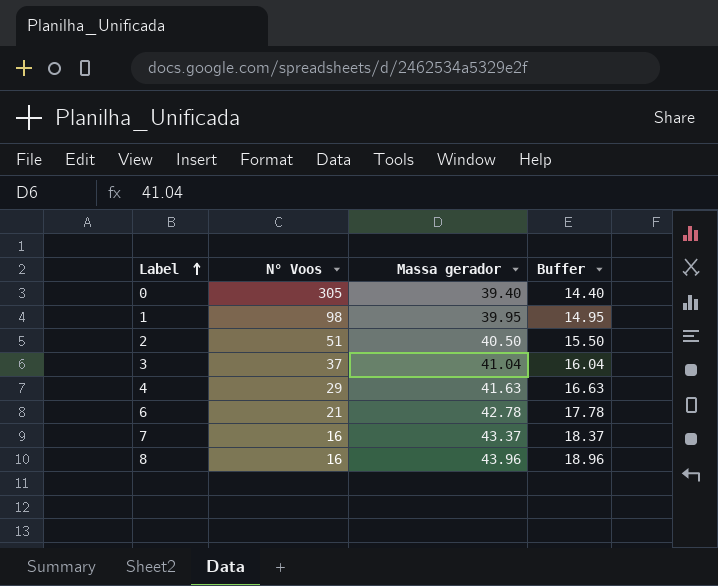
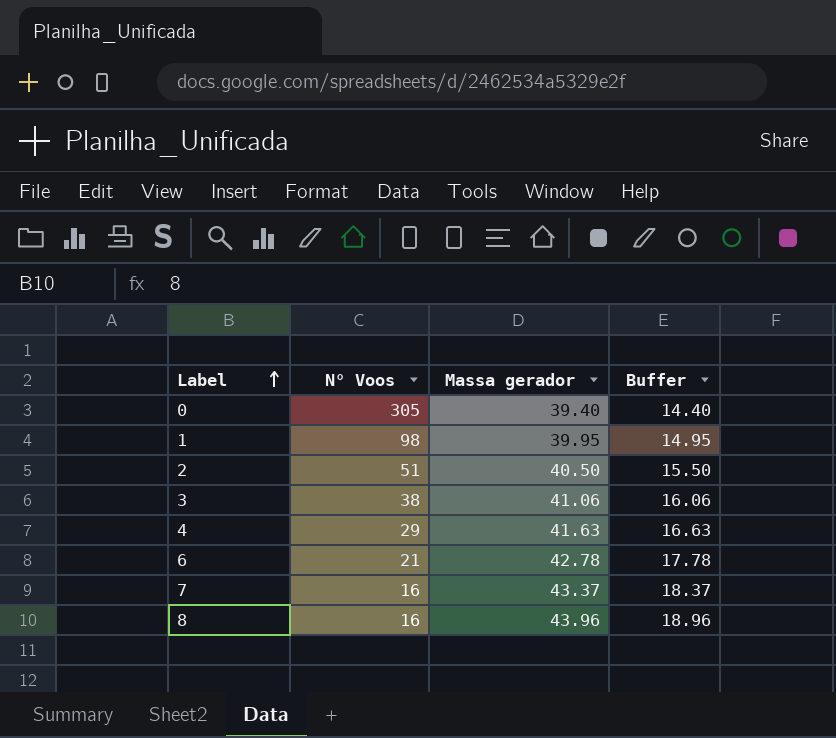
3 | N° Voos: 37 -> 38
3 | Massa gerador: 41.04 -> 41.06
3 | Buffer: 16.04 -> 16.06

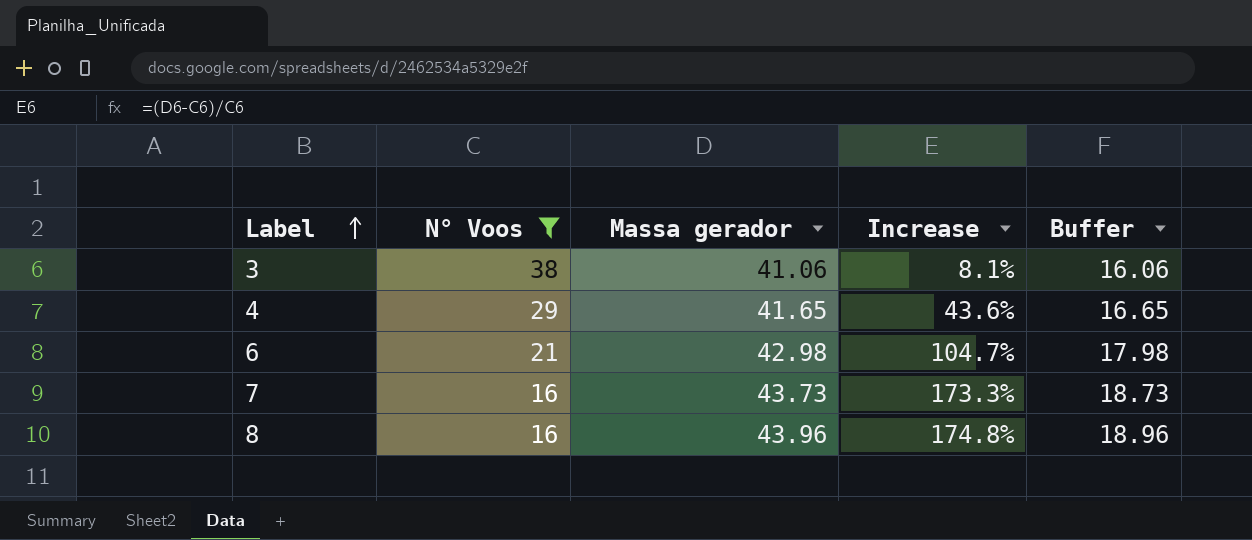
filter: none -> N° Voos <= 38
column Increase | formula: none -> ([Massa gerador] - [N° Voos]) / [N° Voos]
4 | Massa gerador: 41.63 -> 41.65
4 | Buffer: 16.63 -> 16.65
6 | Massa gerador: 42.78 -> 42.98
6 | Buffer: 17.78 -> 17.98
7 | Massa gerador: 43.37 -> 43.73
7 | Buffer: 18.37 -> 18.73

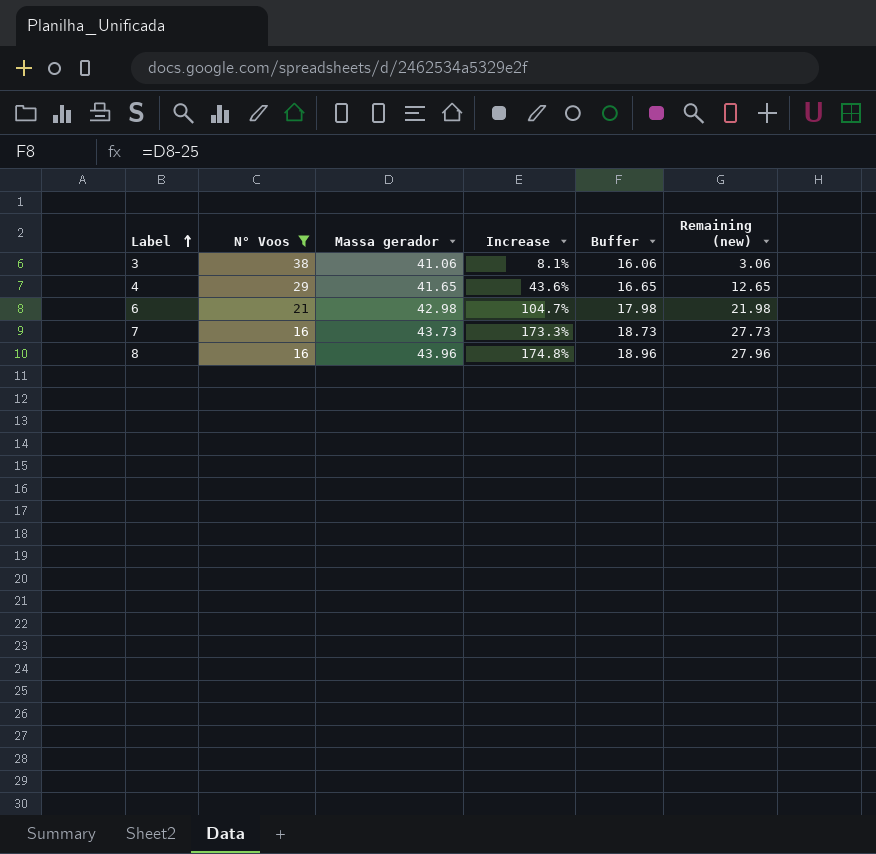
column Remaining (new) | formula: none -> [Massa gerador] - [N° Voos]

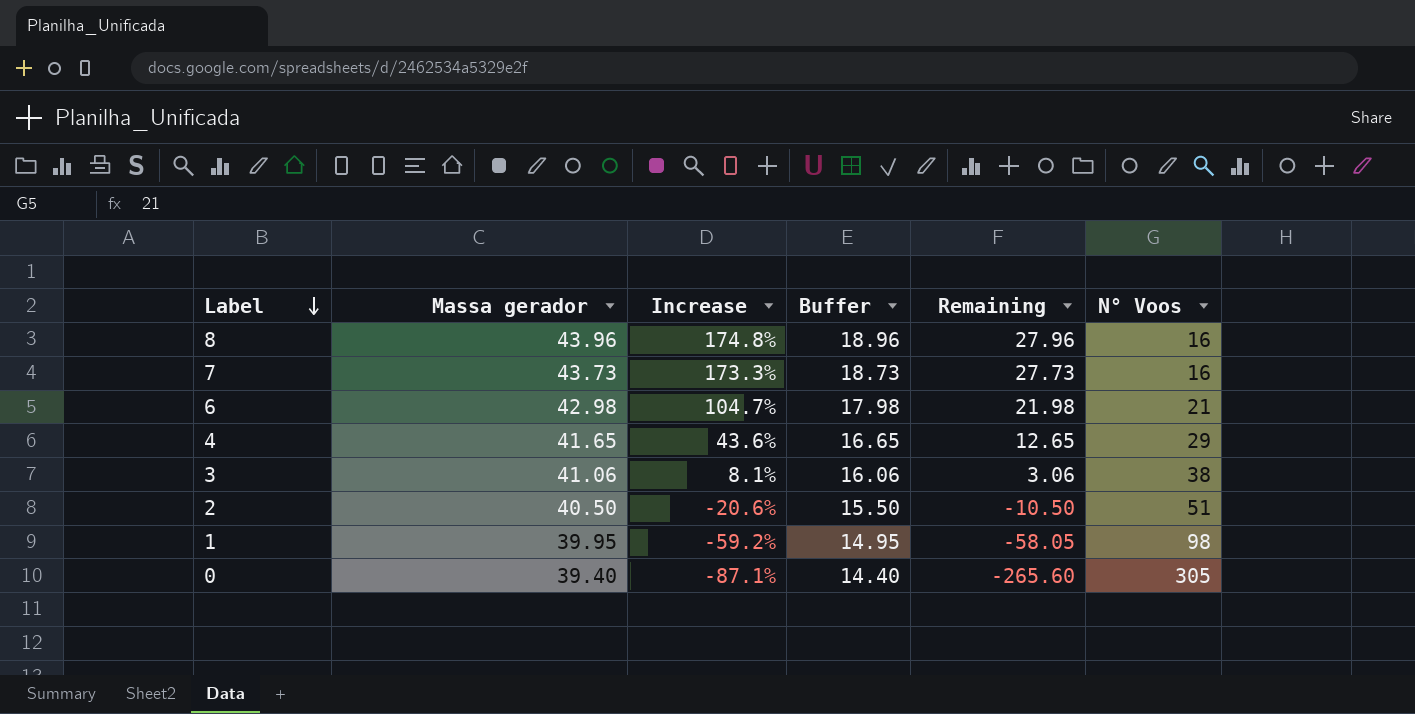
filter: N° Voos <= 38 -> none
row order: Label ascending -> Label descending
column name: Remaining (new) -> Remaining
column N° Voos | position: 2 -> 6

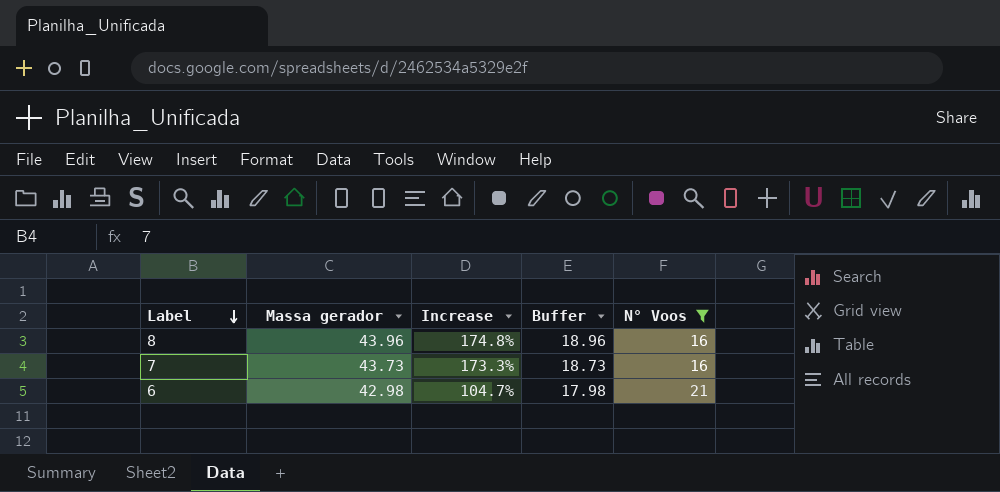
filter: none -> N° Voos <= 21
column Remaining | formula: [Massa gerador] - [N° Voos] -> none

